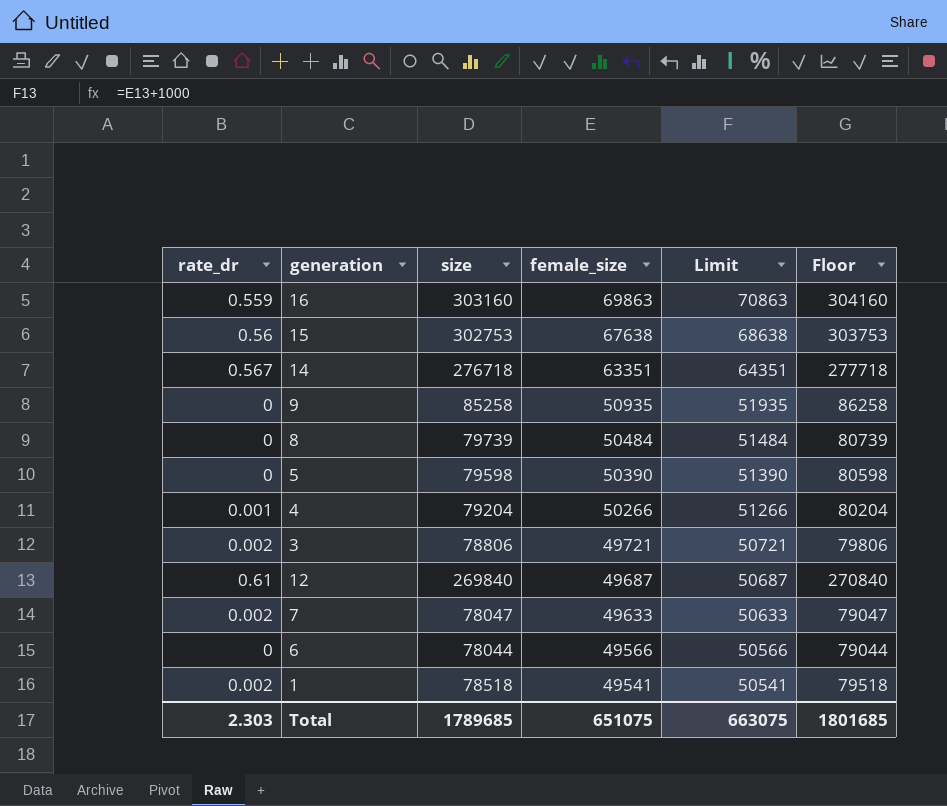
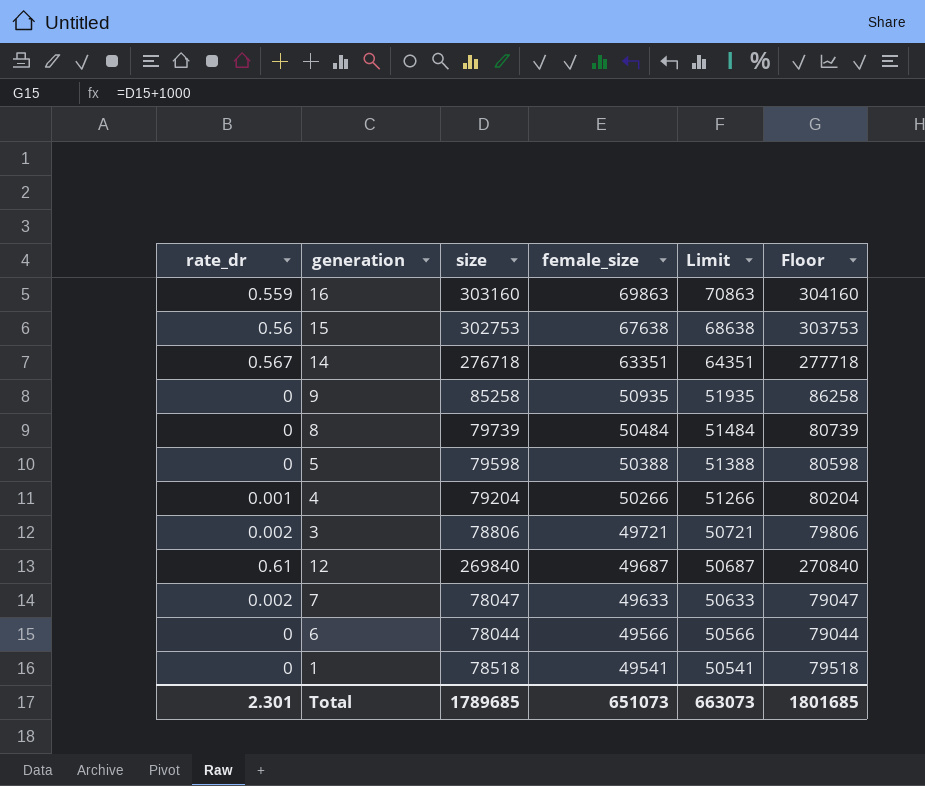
5 | female_size: 50390 -> 50388
5 | Limit: 51390 -> 51388
1 | rate_dr: 0.002 -> 0
Total | rate_dr: 2.303 -> 2.301
Total | female_size: 651075 -> 651073
Total | Limit: 663075 -> 663073

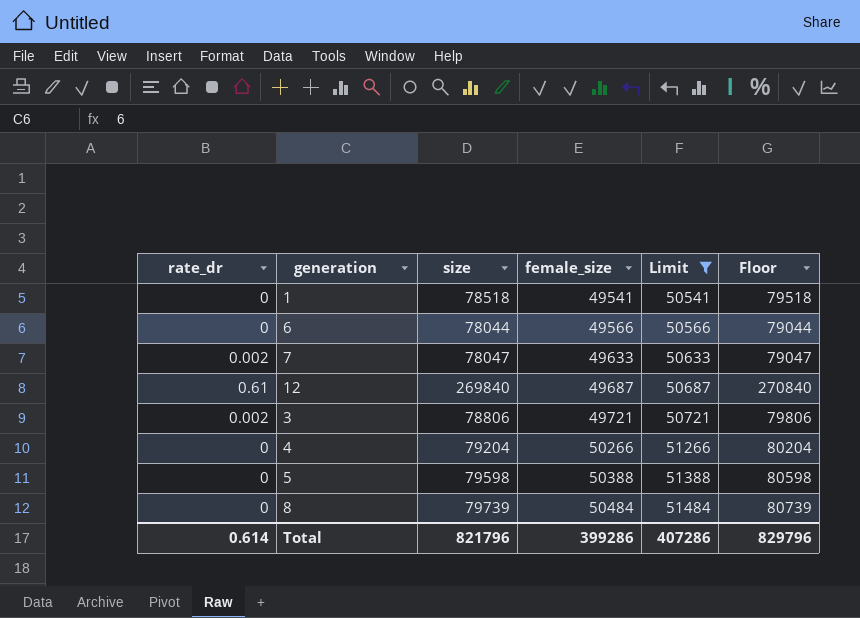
filter: none -> Limit <= 51484
row order: female_size descending -> female_size ascending
4 | rate_dr: 0.001 -> 0
Total | rate_dr: 2.301 -> 0.614
Total | size: 1789685 -> 821796
Total | female_size: 651073 -> 399286
Total | Limit: 663073 -> 407286
Total | Floor: 1801685 -> 829796

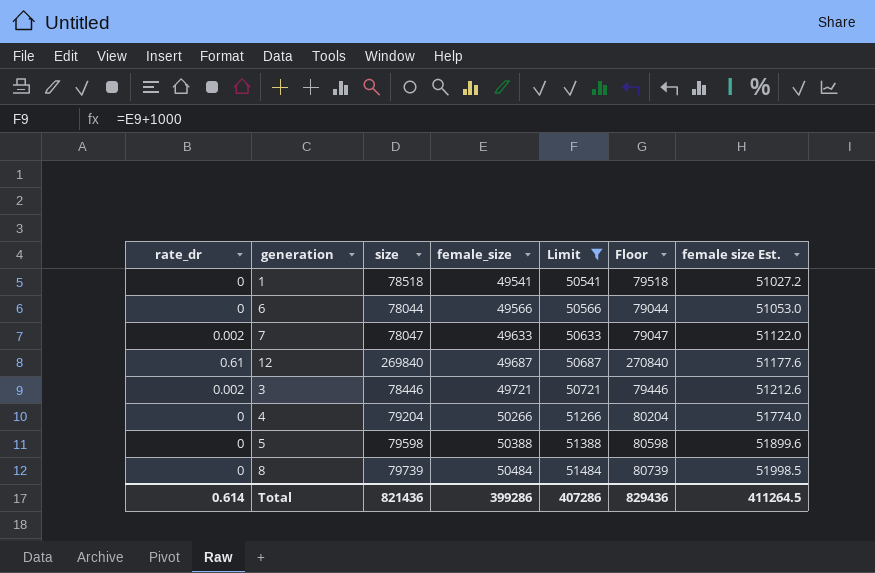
column female size Est. | formula: none -> [female_size] * 1.03
3 | size: 78806 -> 78446
3 | Floor: 79806 -> 79446
Total | size: 821796 -> 821436
Total | Floor: 829796 -> 829436

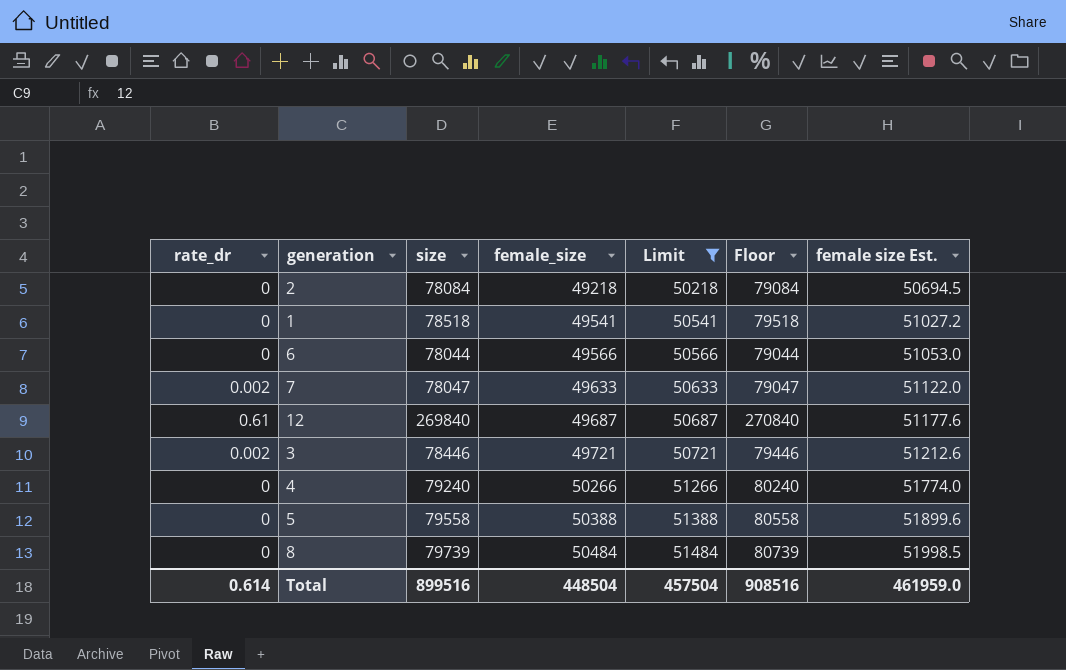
row 2: none -> 0 | 78084 | 49218 | 50218 | 79084 | 50694.5
4 | size: 79204 -> 79240
4 | Floor: 80204 -> 80240
5 | size: 79598 -> 79558
5 | Floor: 80598 -> 80558
Total | size: 821436 -> 899516
Total | female_size: 399286 -> 448504
Total | Limit: 407286 -> 457504
Total | Floor: 829436 -> 908516
Total | female size Est.: 411264.5 -> 461959.0

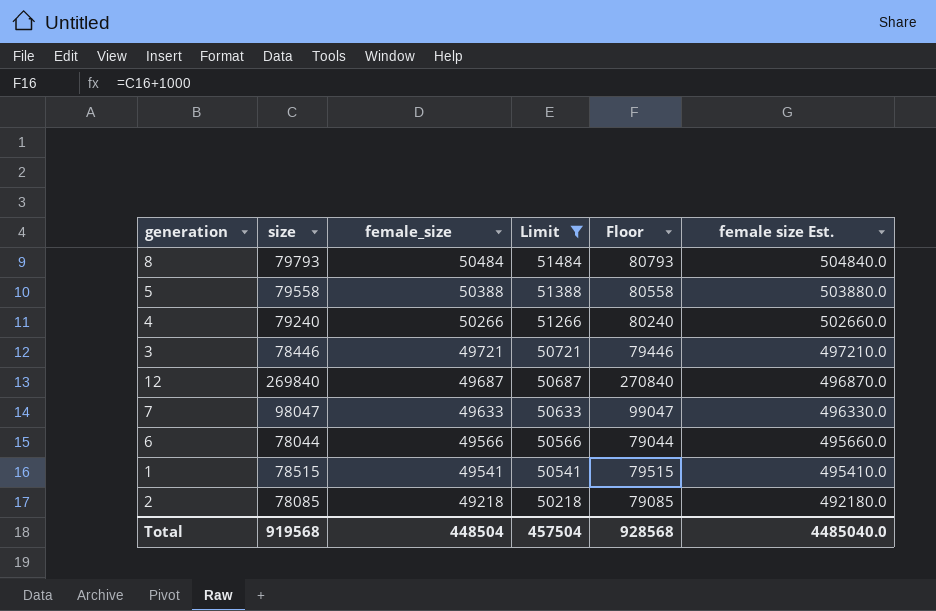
row order: female_size ascending -> female_size descending
column rate_dr | position: 1 -> none
column female size Est. | formula: [female_size] * 1.03 -> [female_size] * 10
8 | size: 79739 -> 79793
8 | Floor: 80739 -> 80793
7 | size: 78047 -> 98047
7 | Floor: 79047 -> 99047
1 | size: 78518 -> 78515
1 | Floor: 79518 -> 79515
2 | size: 78084 -> 78085
2 | Floor: 79084 -> 79085
Total | size: 899516 -> 919568
Total | Floor: 908516 -> 928568
Total | female size Est.: 461959.0 -> 4485040.0

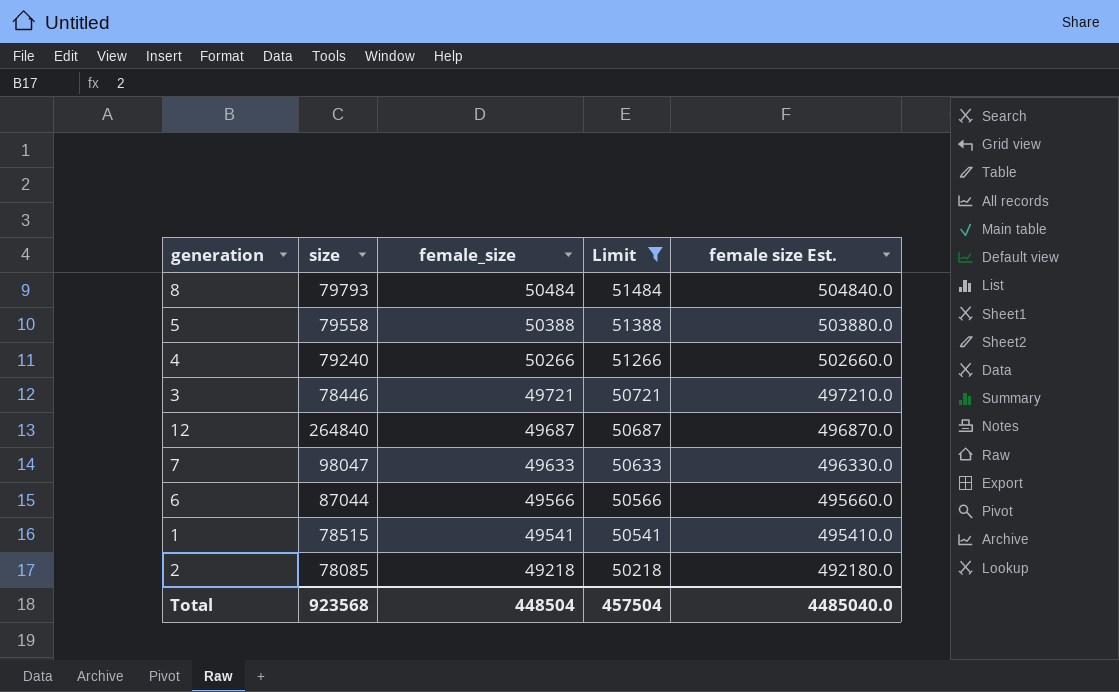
column Floor | formula: [size] + 1000 -> none
12 | size: 269840 -> 264840
6 | size: 78044 -> 87044
Total | size: 919568 -> 923568

